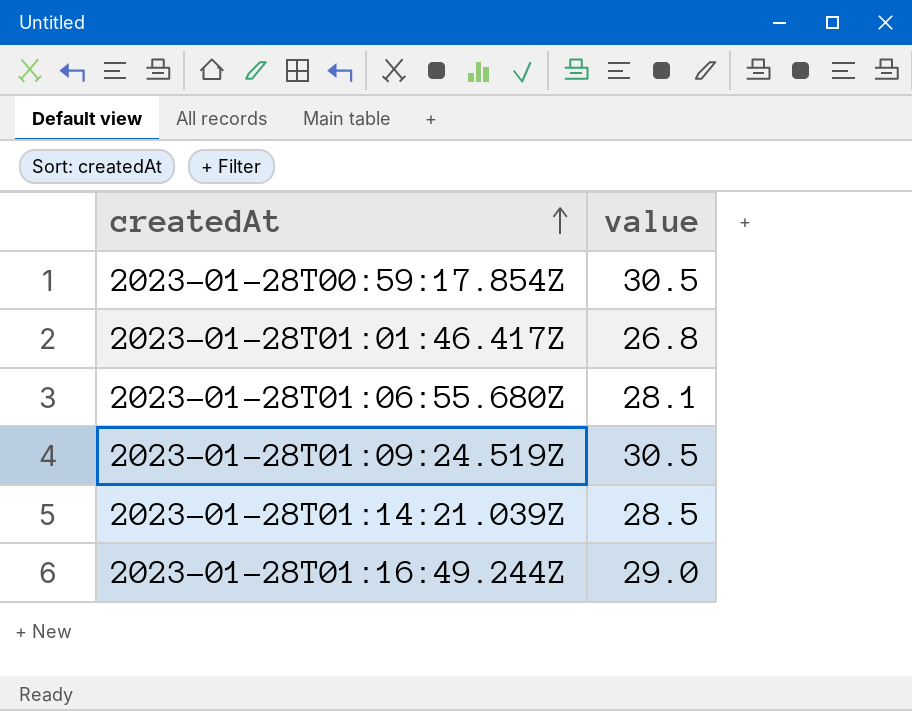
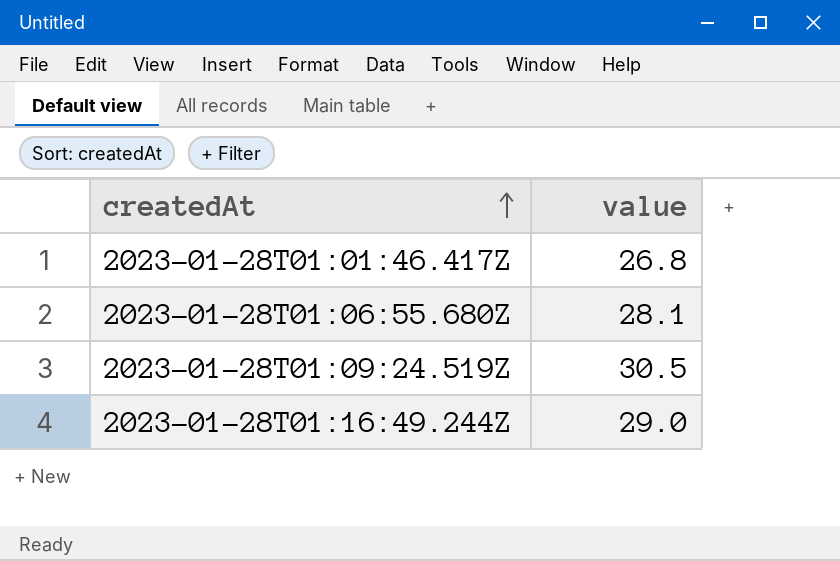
row 2023-01-28T00:59:17.854Z: 30.5 -> none
row 2023-01-28T01:14:21.039Z: 28.5 -> none

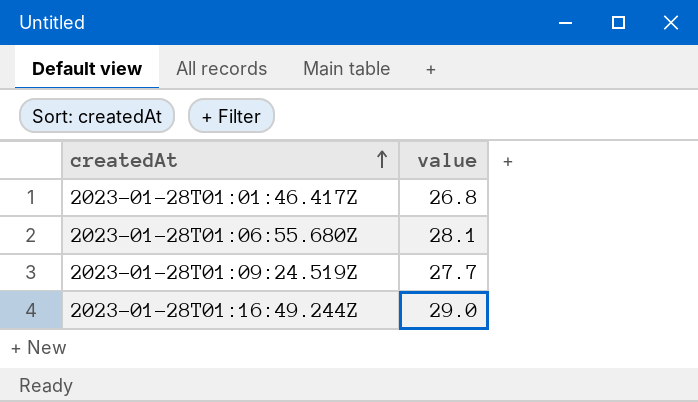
2023-01-28T01:09:24.519Z | value: 30.5 -> 27.7

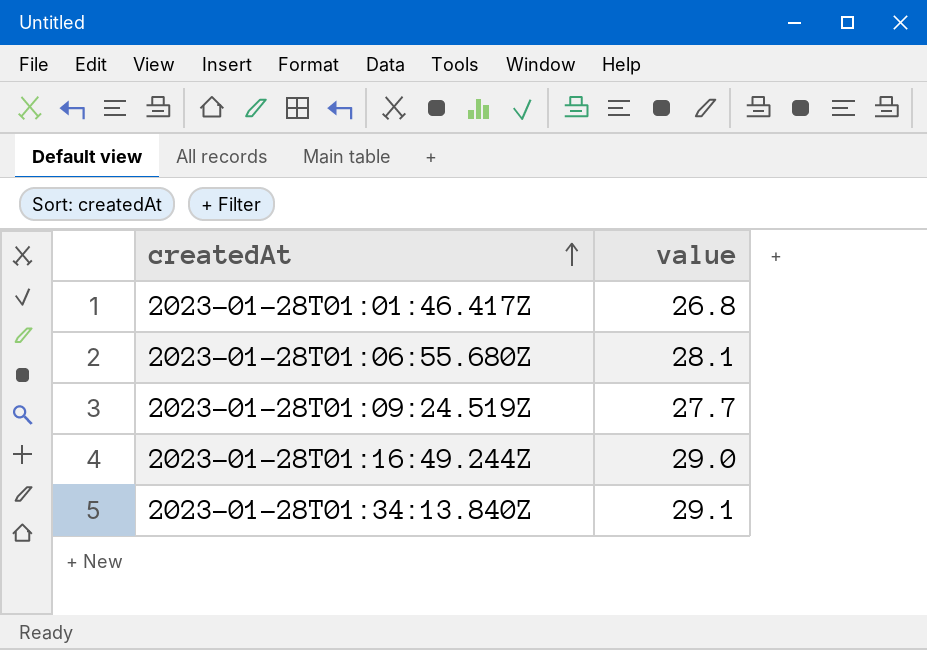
row 2023-01-28T01:34:13.840Z: none -> 29.1

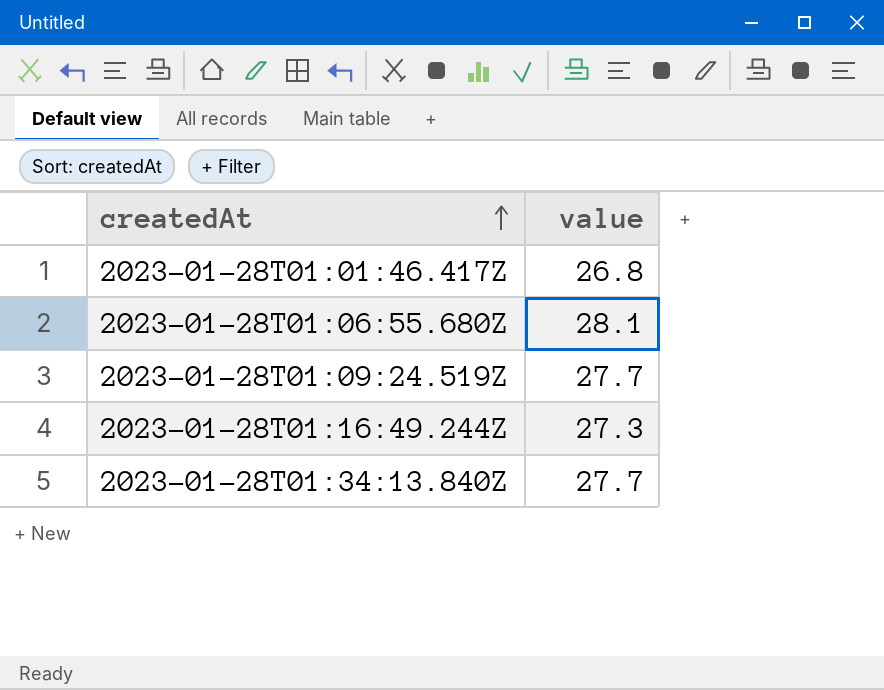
2023-01-28T01:16:49.244Z | value: 29.0 -> 27.3
2023-01-28T01:34:13.840Z | value: 29.1 -> 27.7

